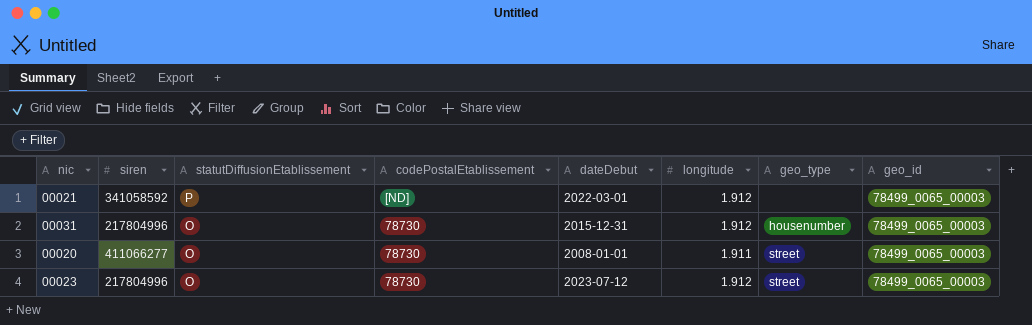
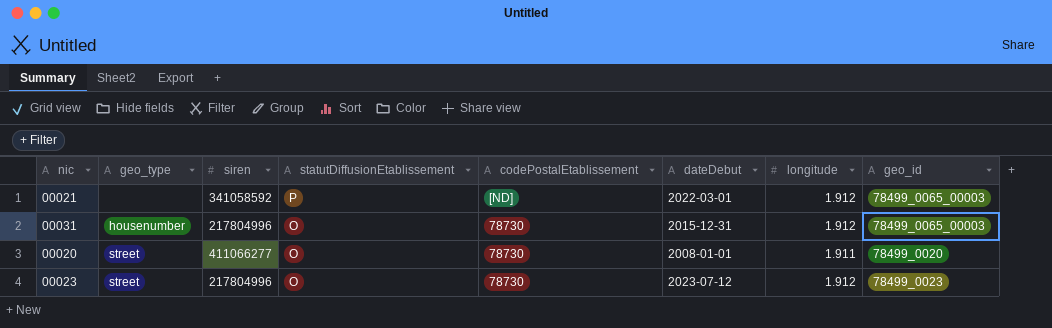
column geo_type | position: 7 -> 2
00020 | geo_id: 78499_0065_00003 -> 78499_0020
00023 | geo_id: 78499_0065_00003 -> 78499_0023

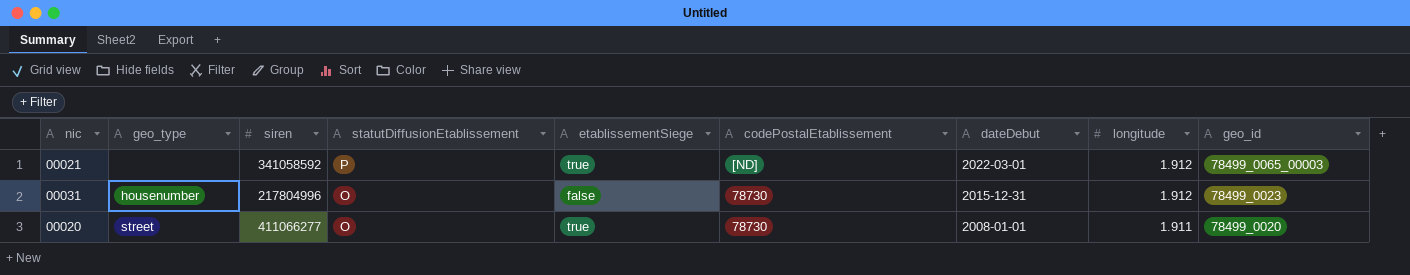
column etablissementSiege | position: none -> 5
row 00023: street | 217804996 | O | 78730 | 2023-07-12 | 1.912 | 78499_0023 -> none
00031 | geo_id: 78499_0065_00003 -> 78499_0023

